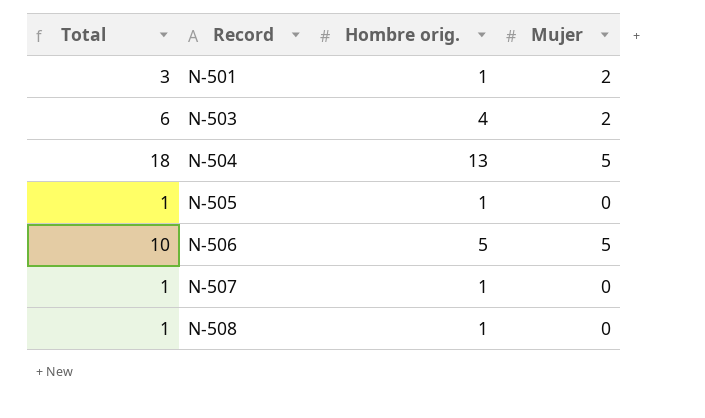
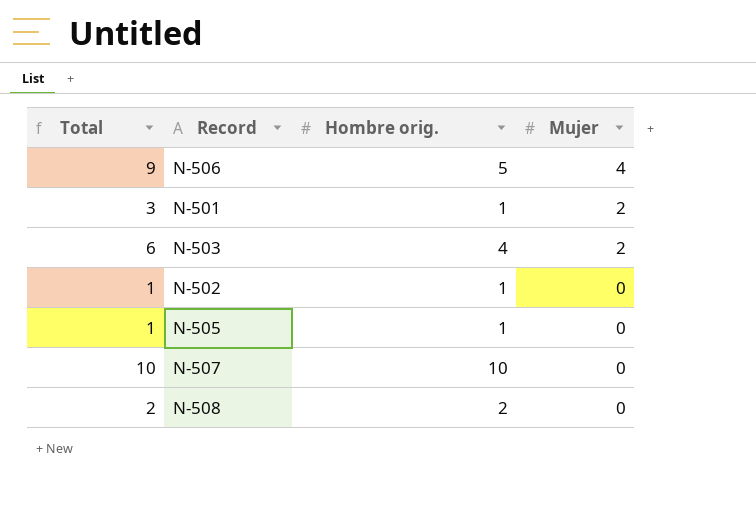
row order: Record ascending -> Mujer descending
row N-504: 18 | 13 | 5 -> none
N-506 | Total: 10 -> 9
N-506 | Mujer: 5 -> 4
row N-502: none -> 1 | 1 | 0
N-507 | Total: 1 -> 10
N-507 | Hombre orig.: 1 -> 10
N-508 | Total: 1 -> 2
N-508 | Hombre orig.: 1 -> 2

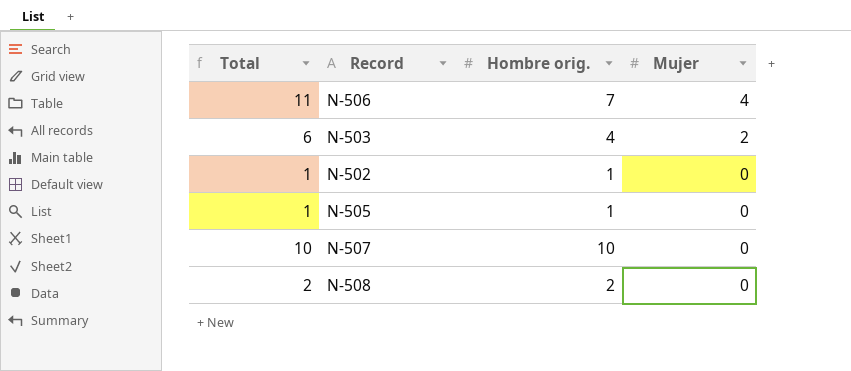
row N-501: 3 | 1 | 2 -> none
N-506 | Total: 9 -> 11
N-506 | Hombre orig.: 5 -> 7

